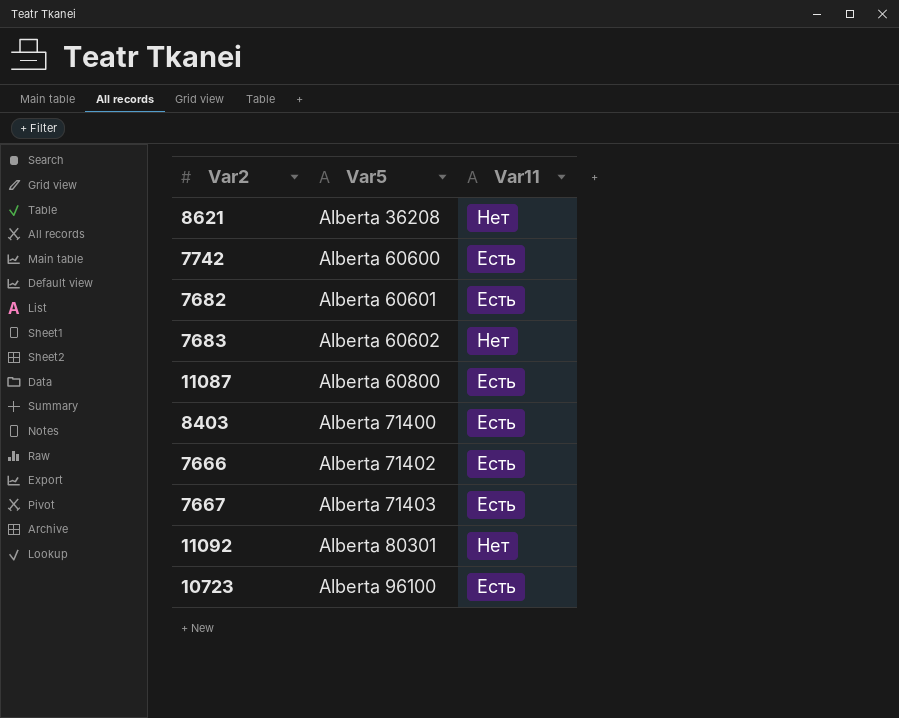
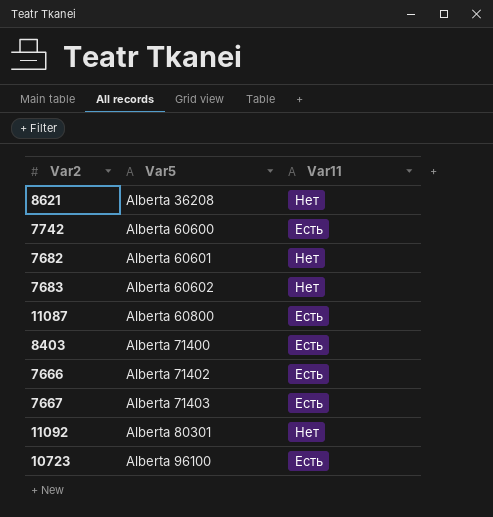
7682 | Var11: Есть -> Нет

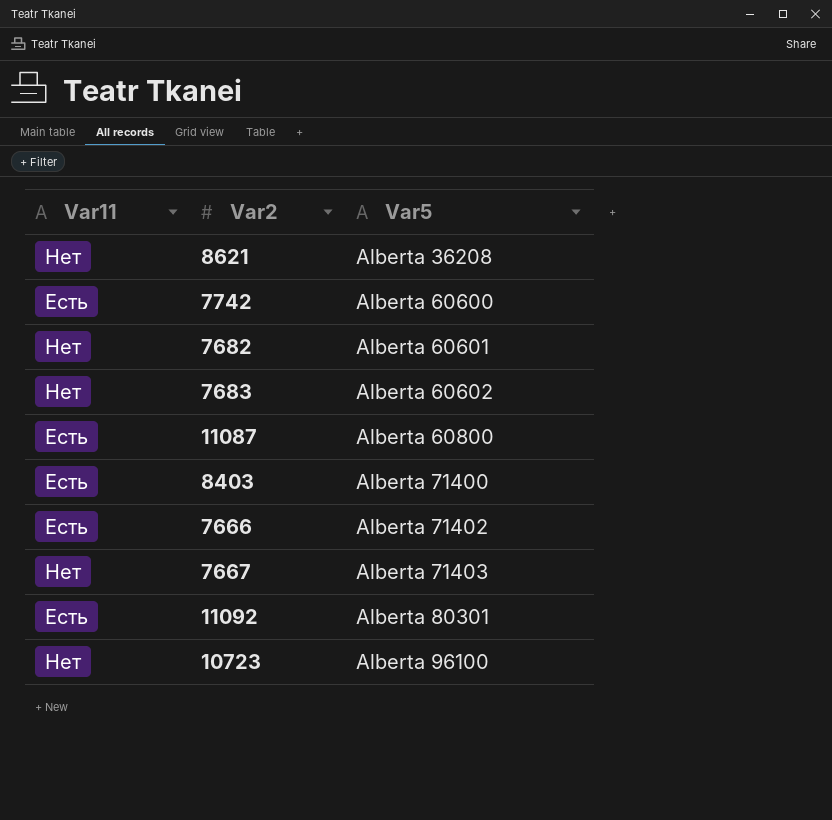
column Var11 | position: 3 -> 1
7667 | Var11: Есть -> Нет
11092 | Var11: Нет -> Есть
10723 | Var11: Есть -> Нет

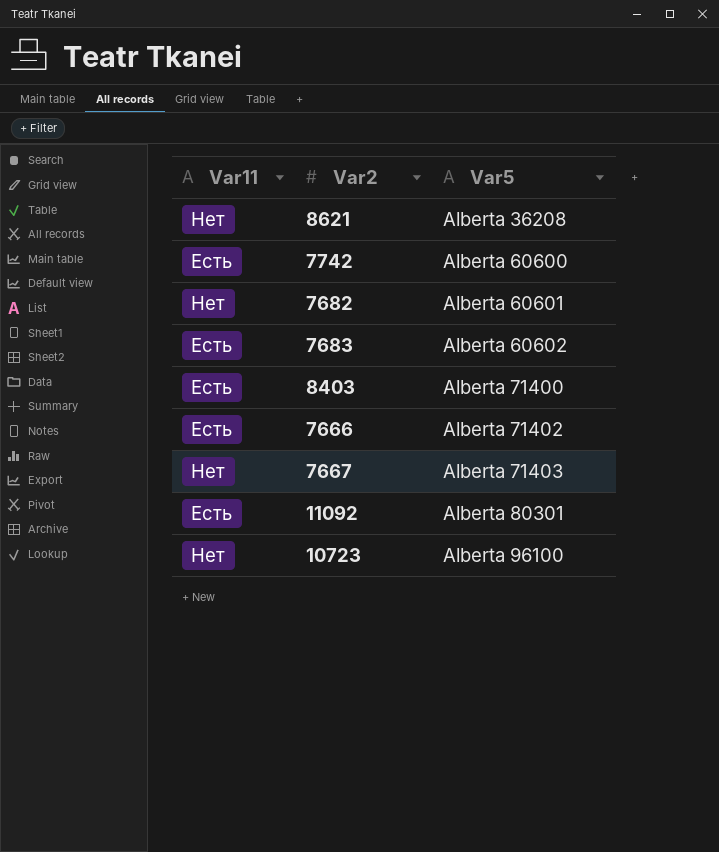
row 11087: Есть | Alberta 60800 -> none
7683 | Var11: Нет -> Есть

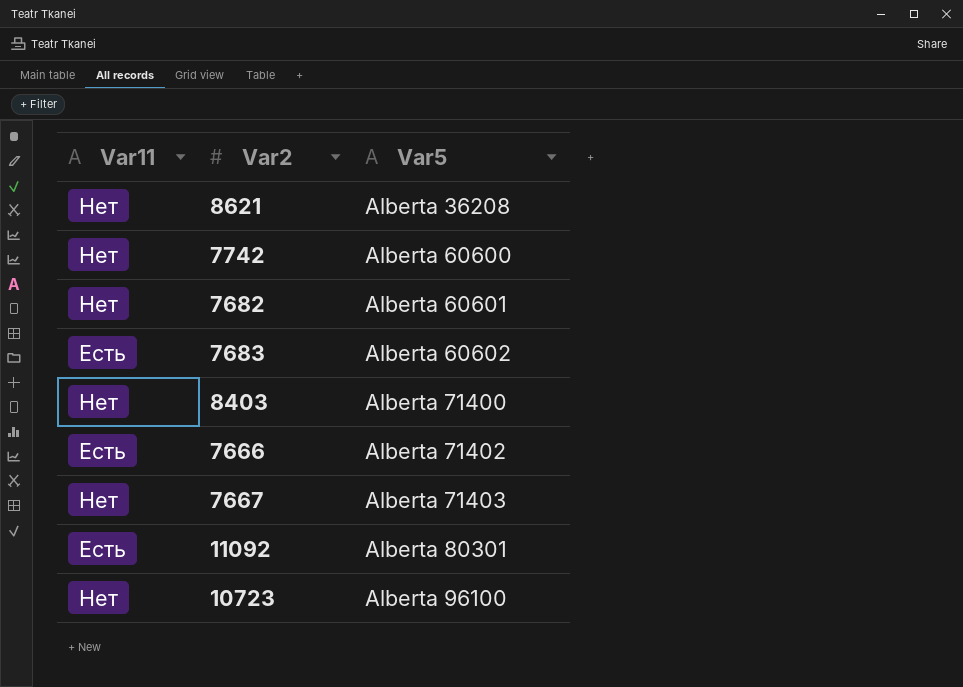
7742 | Var11: Есть -> Нет
8403 | Var11: Есть -> Нет

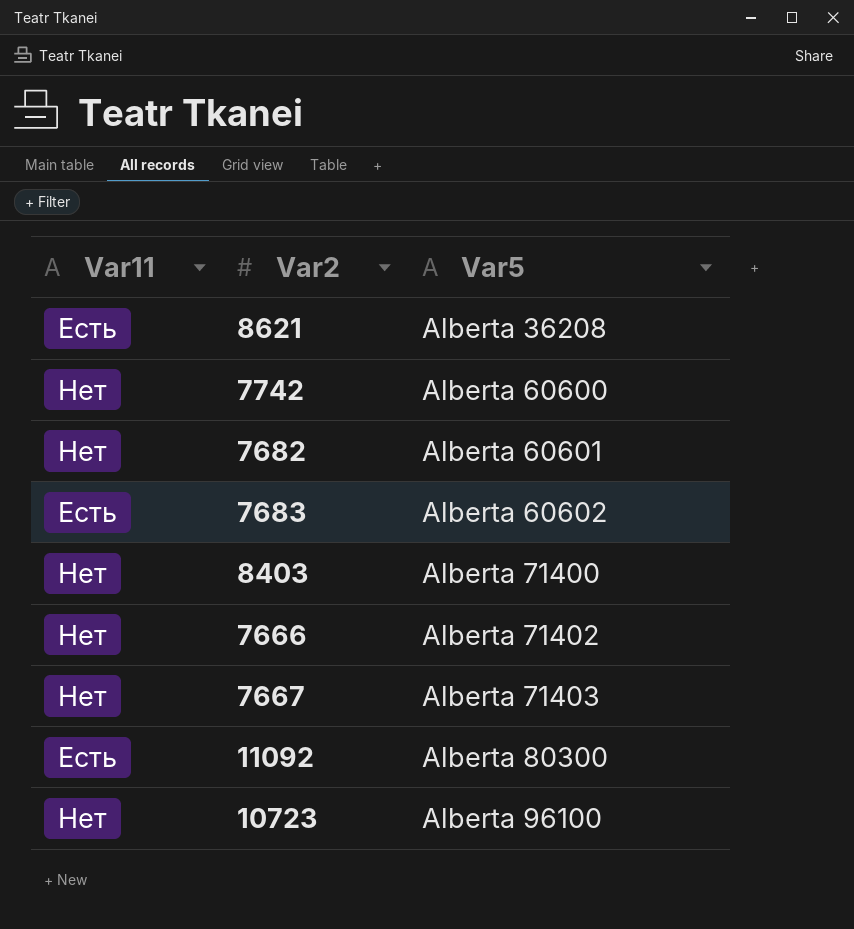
8621 | Var11: Нет -> Есть
7666 | Var11: Есть -> Нет
11092 | Var5: Alberta 80301 -> Alberta 80300

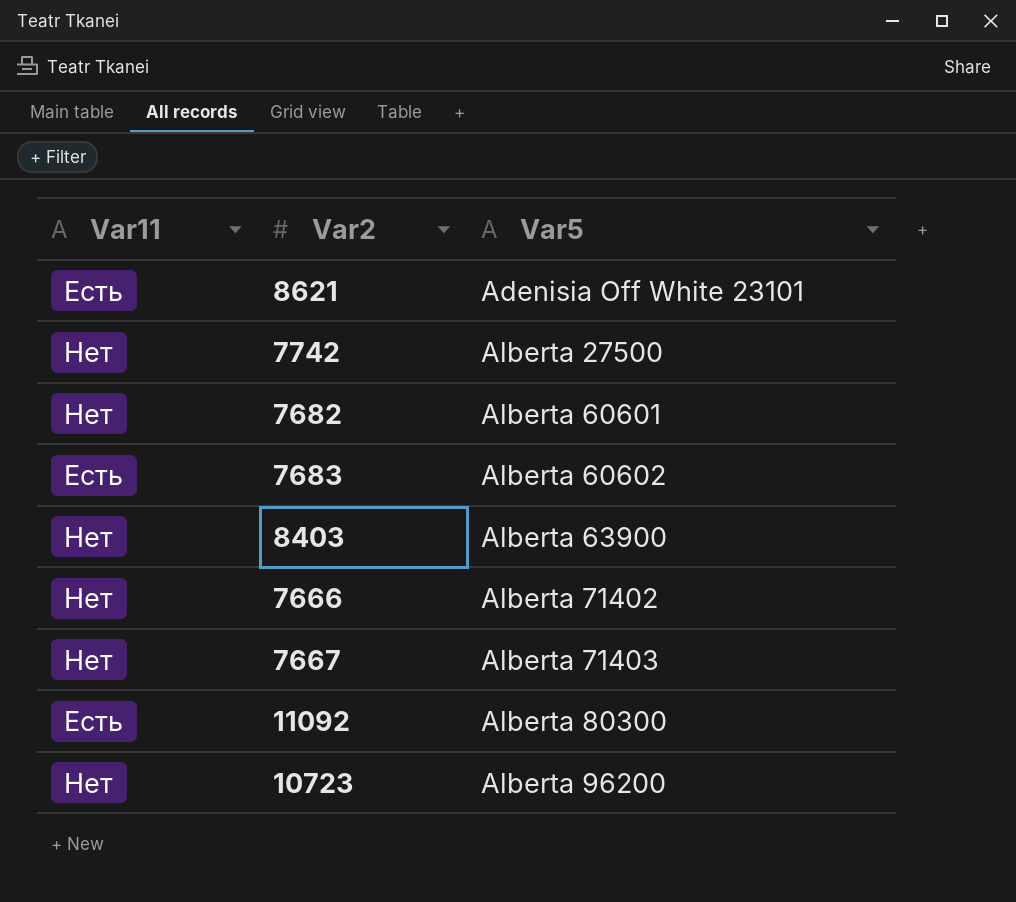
8621 | Var5: Alberta 36208 -> Adenisia Off White 23101
7742 | Var5: Alberta 60600 -> Alberta 27500
8403 | Var5: Alberta 71400 -> Alberta 63900
10723 | Var5: Alberta 96100 -> Alberta 96200

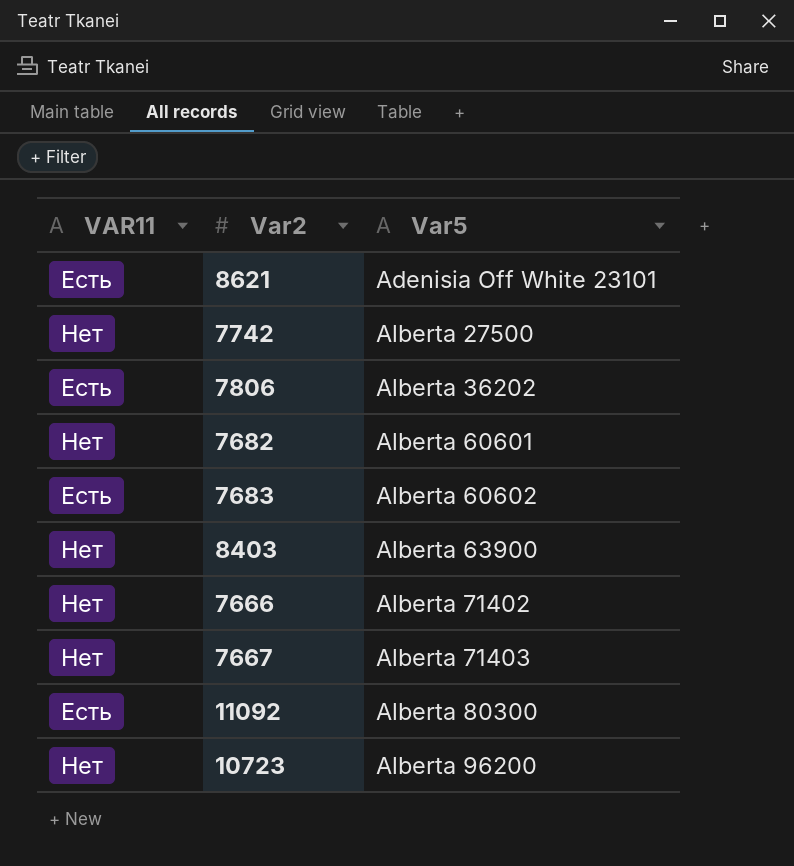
column name: Var11 -> VAR11
row 7806: none -> Есть | Alberta 36202

